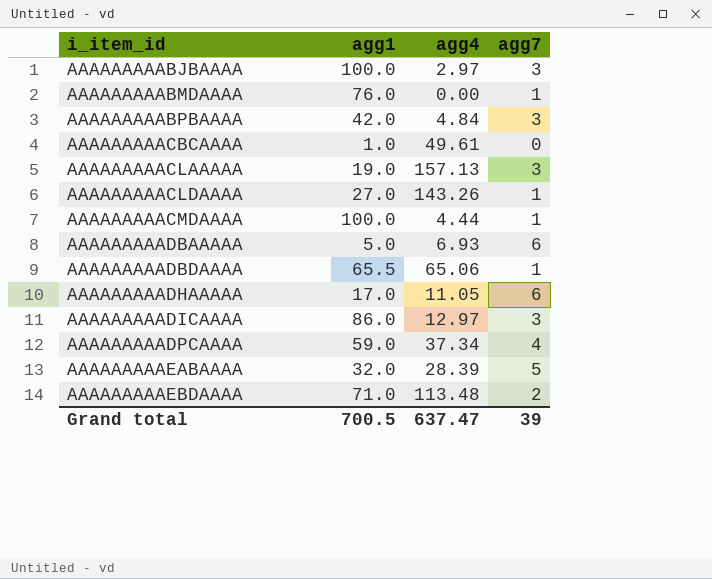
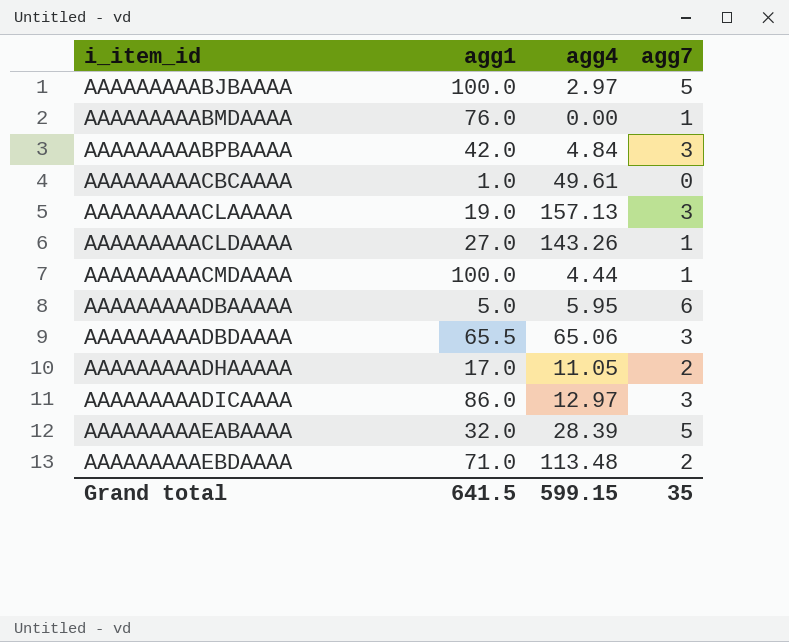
row AAAAAAAAADPCAAAA: 59.0 | 37.34 | 4 -> none
AAAAAAAAABJBAAAA | agg7: 3 -> 5
AAAAAAAAADBAAAAA | agg4: 6.93 -> 5.95
AAAAAAAAADBDAAAA | agg7: 1 -> 3
AAAAAAAAADHAAAAA | agg7: 6 -> 2
Grand total | agg1: 700.5 -> 641.5
Grand total | agg4: 637.47 -> 599.15
Grand total | agg7: 39 -> 35

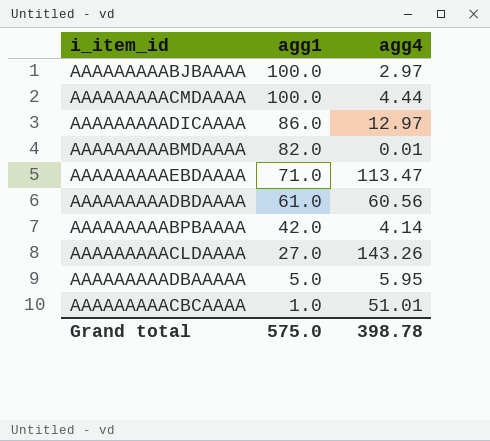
row order: i_item_id ascending -> agg1 descending
column agg7 | position: 4 -> none
row AAAAAAAAACLAAAAA: 19.0 | 157.13 | 3 -> none
row AAAAAAAAADHAAAAA: 17.0 | 11.05 | 2 -> none
row AAAAAAAAAEABAAAA: 32.0 | 28.39 | 5 -> none
AAAAAAAAABMDAAAA | agg1: 76.0 -> 82.0
AAAAAAAAABMDAAAA | agg4: 0.00 -> 0.01
AAAAAAAAAEBDAAAA | agg4: 113.48 -> 113.47
AAAAAAAAADBDAAAA | agg1: 65.5 -> 61.0
AAAAAAAAADBDAAAA | agg4: 65.06 -> 60.56
AAAAAAAAABPBAAAA | agg4: 4.84 -> 4.14
AAAAAAAAACBCAAAA | agg4: 49.61 -> 51.01
Grand total | agg1: 641.5 -> 575.0
Grand total | agg4: 599.15 -> 398.78

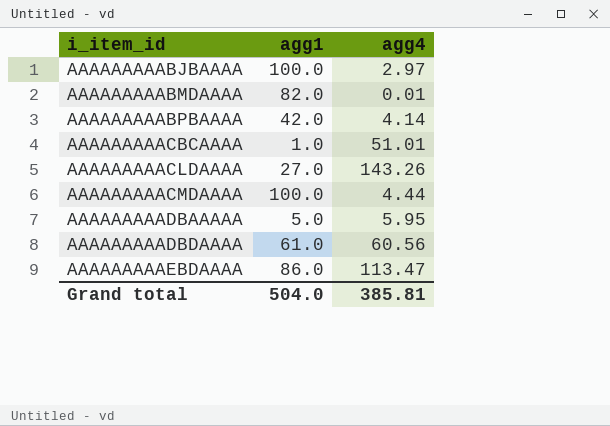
row order: agg1 descending -> i_item_id ascending
row AAAAAAAAADICAAAA: 86.0 | 12.97 -> none
AAAAAAAAAEBDAAAA | agg1: 71.0 -> 86.0
Grand total | agg1: 575.0 -> 504.0
Grand total | agg4: 398.78 -> 385.81

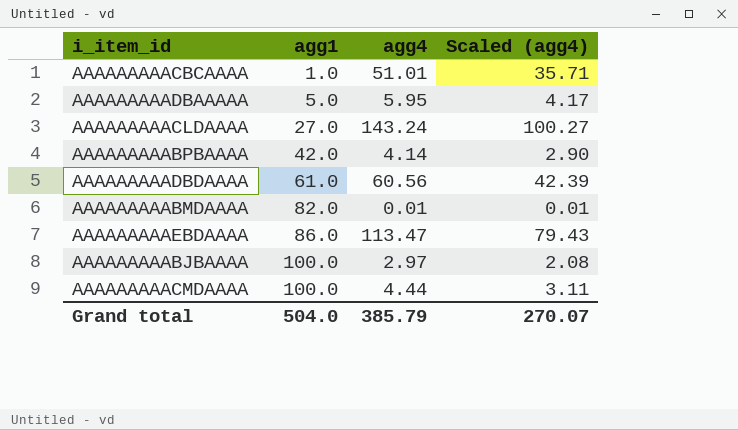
row order: i_item_id ascending -> agg1 ascending
column Scaled (agg4) | formula: none -> [agg4] * 0.7
AAAAAAAAACLDAAAA | agg4: 143.26 -> 143.24
Grand total | agg4: 385.81 -> 385.79

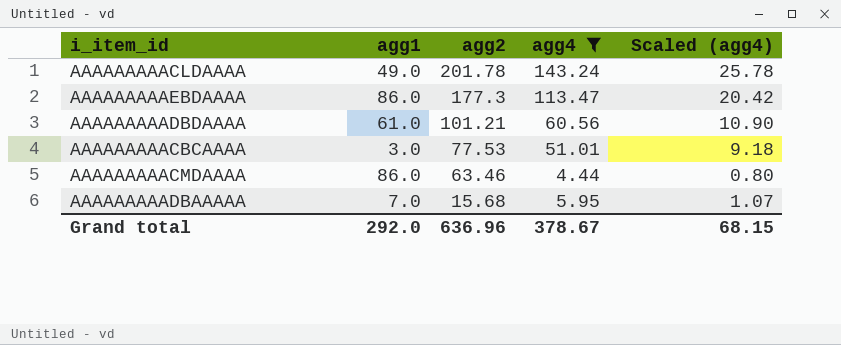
filter: none -> agg4 >= 4.44
row order: agg1 ascending -> agg2 descending
column agg2 | position: none -> 3
column Scaled (agg4) | formula: [agg4] * 0.7 -> [agg4] * 0.18
AAAAAAAAACLDAAAA | agg1: 27.0 -> 49.0
AAAAAAAAACBCAAAA | agg1: 1.0 -> 3.0
AAAAAAAAACMDAAAA | agg1: 100.0 -> 86.0
AAAAAAAAADBAAAAA | agg1: 5.0 -> 7.0
Grand total | agg1: 504.0 -> 292.0
Grand total | agg4: 385.79 -> 378.67
Grand total | Scaled (agg4): 270.07 -> 68.15

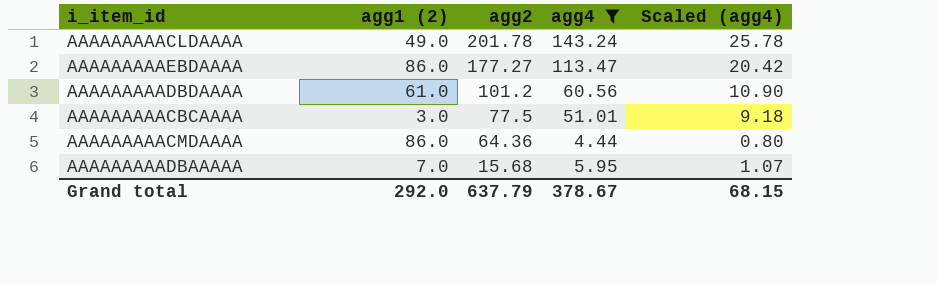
column name: agg1 -> agg1 (2)
AAAAAAAAAEBDAAAA | agg2: 177.3 -> 177.27
AAAAAAAAADBDAAAA | agg2: 101.21 -> 101.2
AAAAAAAAACBCAAAA | agg2: 77.53 -> 77.5
AAAAAAAAACMDAAAA | agg2: 63.46 -> 64.36
Grand total | agg2: 636.96 -> 637.79

